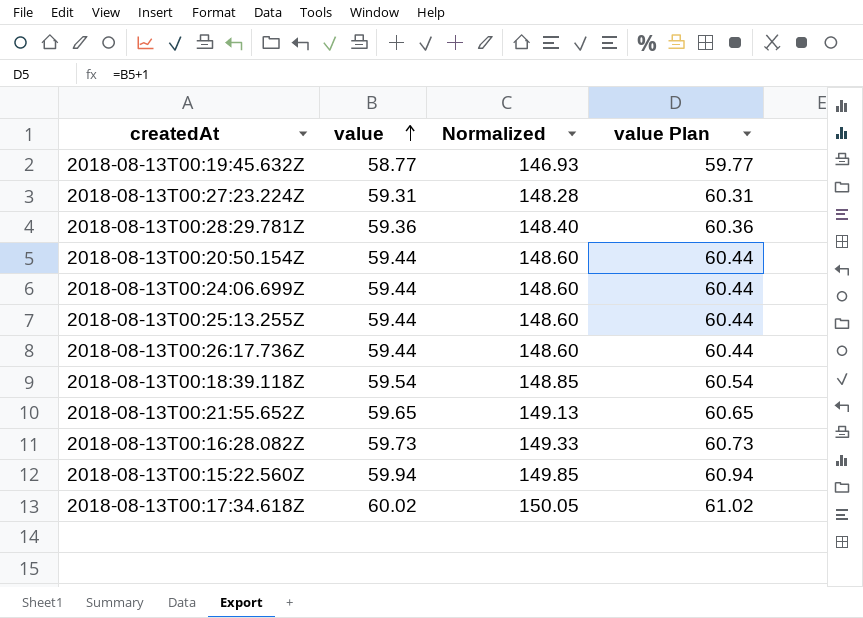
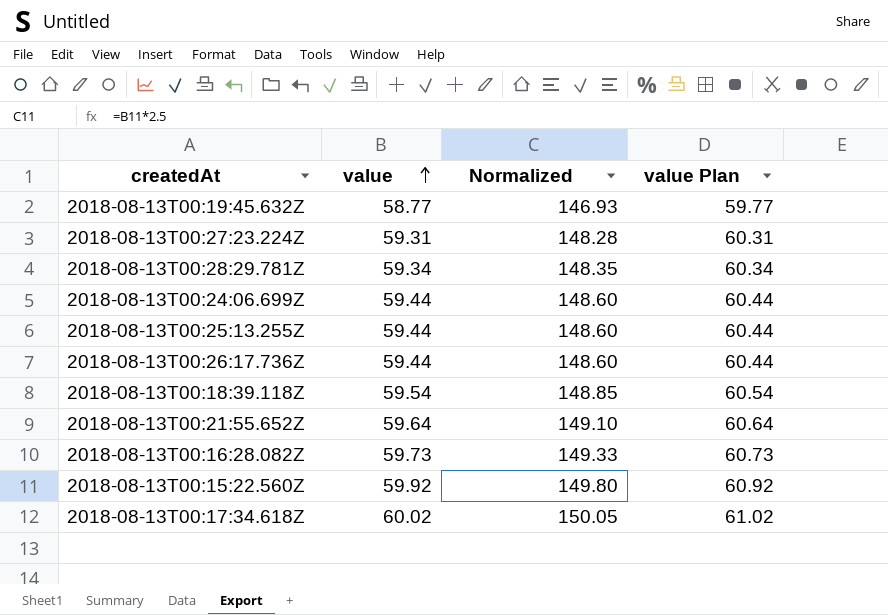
row 2018-08-13T00:20:50.154Z: 59.44 | 148.60 | 60.44 -> none
2018-08-13T00:28:29.781Z | value: 59.36 -> 59.34
2018-08-13T00:28:29.781Z | Normalized: 148.40 -> 148.35
2018-08-13T00:28:29.781Z | value Plan: 60.36 -> 60.34
2018-08-13T00:21:55.652Z | value: 59.65 -> 59.64
2018-08-13T00:21:55.652Z | Normalized: 149.13 -> 149.10
2018-08-13T00:21:55.652Z | value Plan: 60.65 -> 60.64
2018-08-13T00:15:22.560Z | value: 59.94 -> 59.92
2018-08-13T00:15:22.560Z | Normalized: 149.85 -> 149.80
2018-08-13T00:15:22.560Z | value Plan: 60.94 -> 60.92

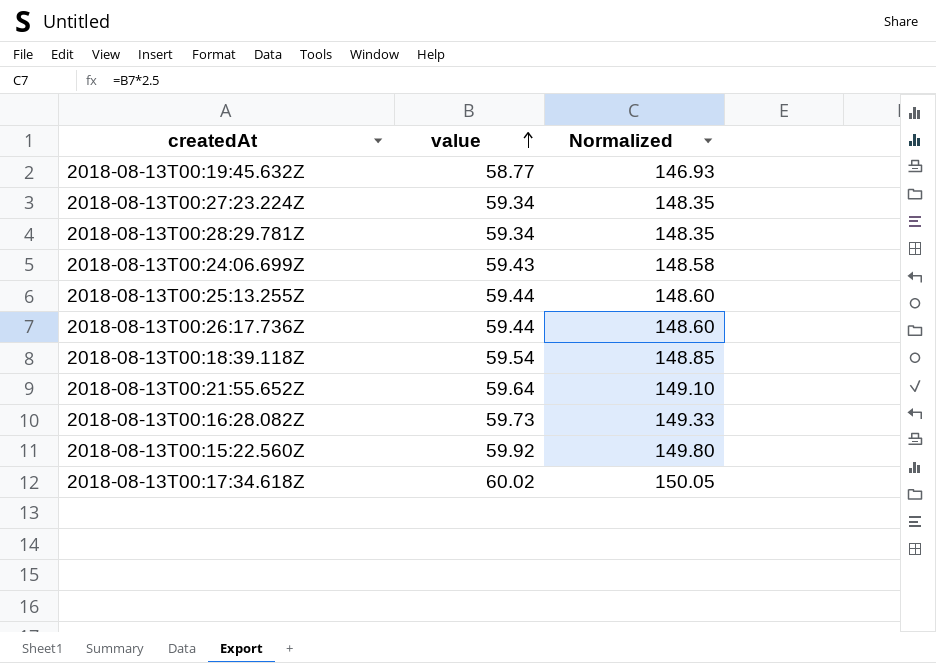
column value Plan | formula: [value] + 1 -> none
2018-08-13T00:27:23.224Z | value: 59.31 -> 59.34
2018-08-13T00:27:23.224Z | Normalized: 148.28 -> 148.35
2018-08-13T00:24:06.699Z | value: 59.44 -> 59.43
2018-08-13T00:24:06.699Z | Normalized: 148.60 -> 148.58

